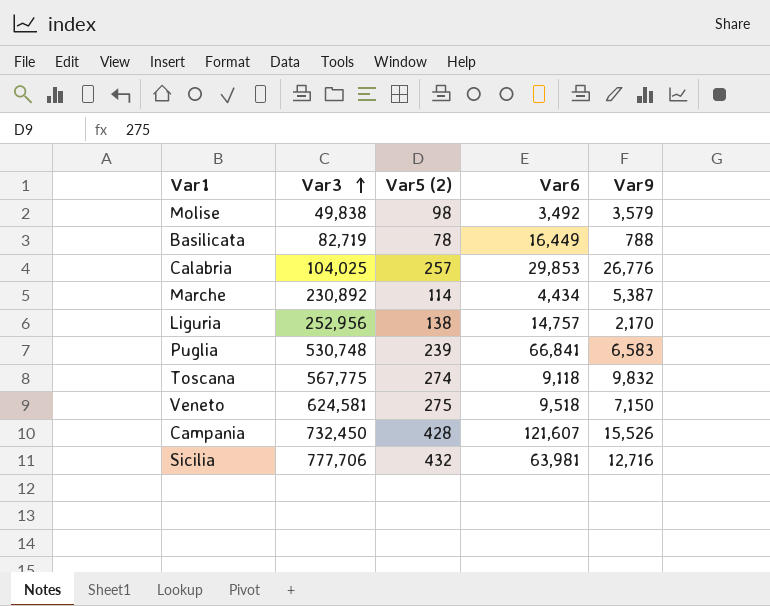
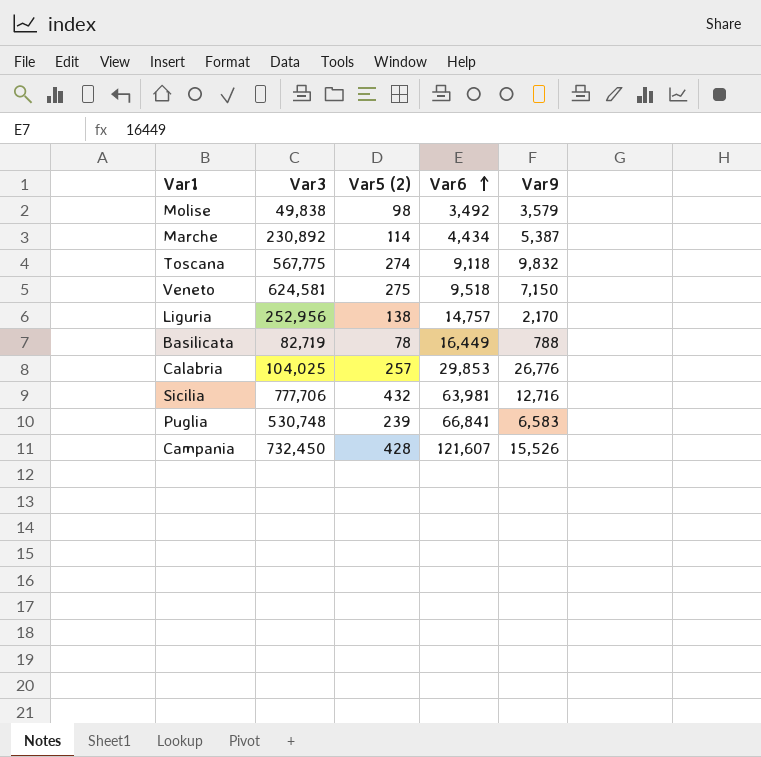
row order: Var3 ascending -> Var6 ascending

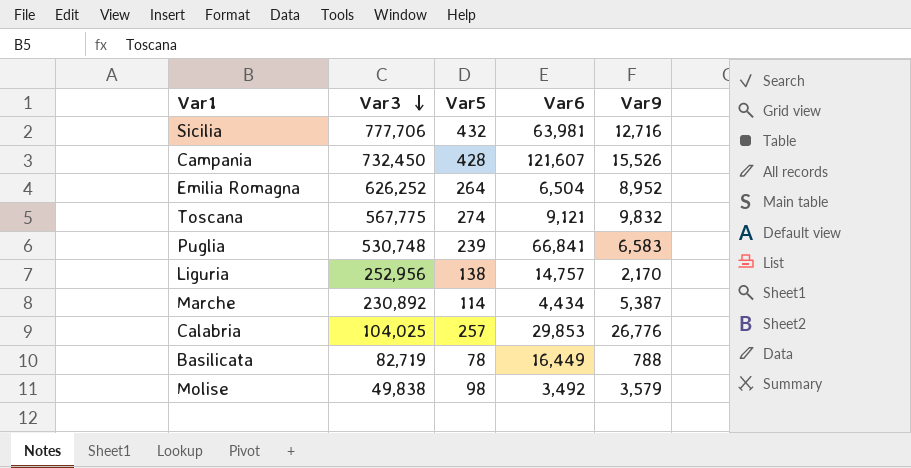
row order: Var6 ascending -> Var3 descending
column name: Var5 (2) -> Var5
row Veneto: 624,581 | 275 | 9,518 | 7,150 -> none
row Emilia Romagna: none -> 626,252 | 264 | 6,504 | 8,952
Toscana | Var6: 9,118 -> 9,121

